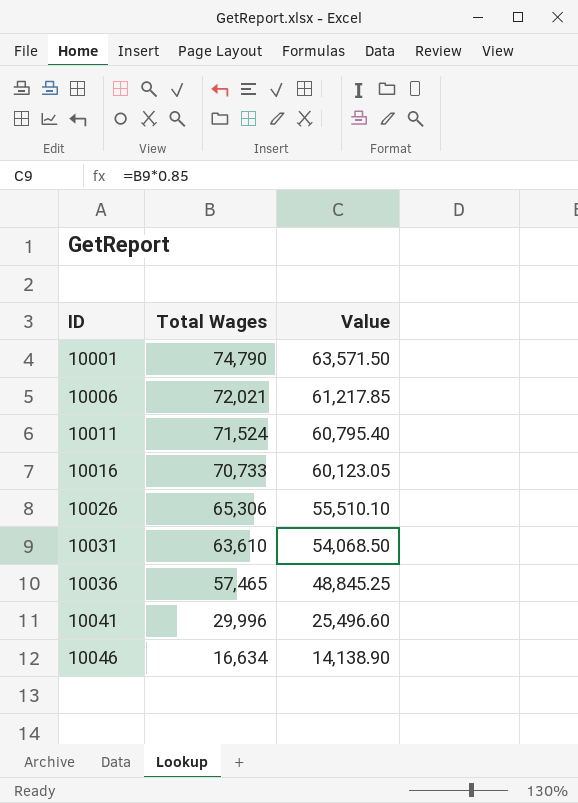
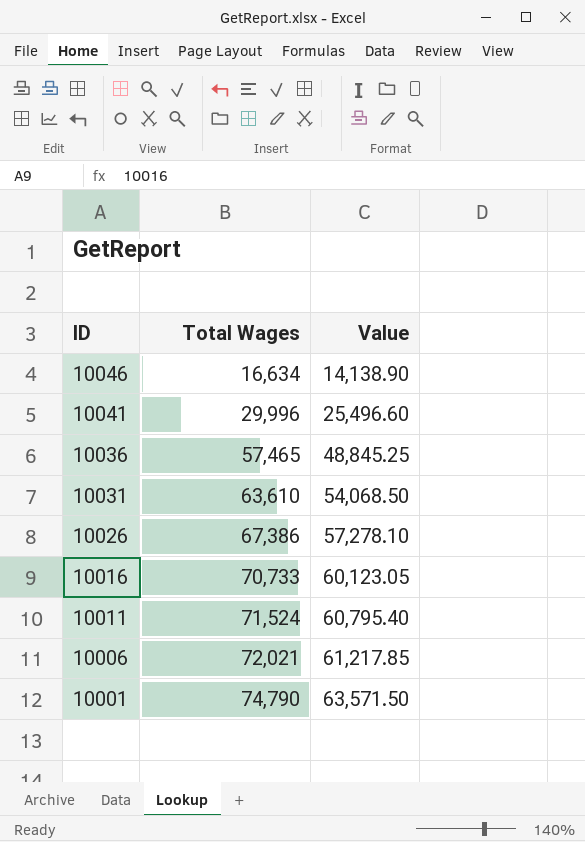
row order: ID ascending -> ID descending
10026 | Total Wages: 65,306 -> 67,386
10026 | Value: 55,510.10 -> 57,278.10

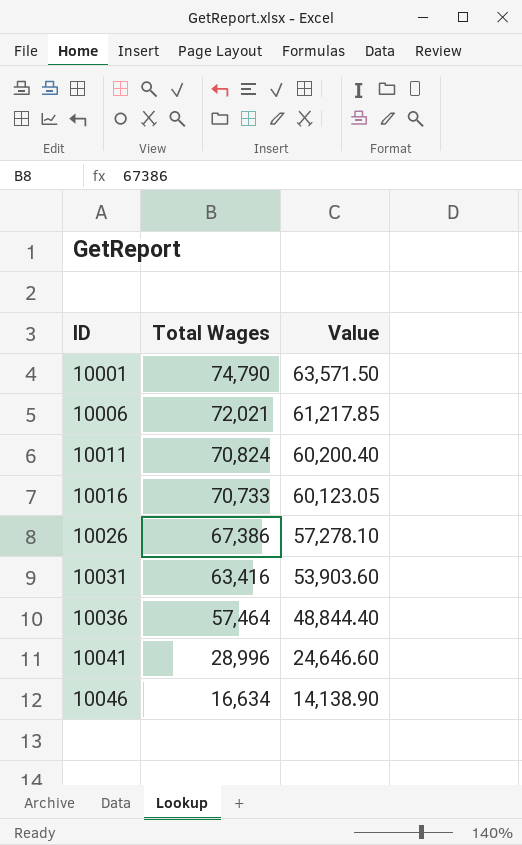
row order: ID descending -> ID ascending
10011 | Total Wages: 71,524 -> 70,824
10011 | Value: 60,795.40 -> 60,200.40
10031 | Total Wages: 63,610 -> 63,416
10031 | Value: 54,068.50 -> 53,903.60
10036 | Total Wages: 57,465 -> 57,464
10036 | Value: 48,845.25 -> 48,844.40
10041 | Total Wages: 29,996 -> 28,996
10041 | Value: 25,496.60 -> 24,646.60

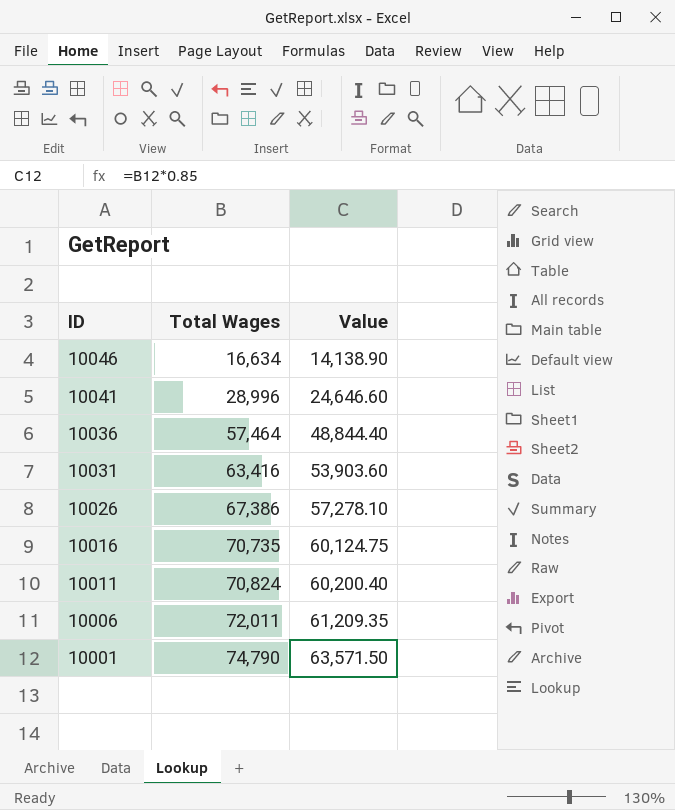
row order: ID ascending -> ID descending
10016 | Total Wages: 70,733 -> 70,735
10016 | Value: 60,123.05 -> 60,124.75
10006 | Total Wages: 72,021 -> 72,011
10006 | Value: 61,217.85 -> 61,209.35

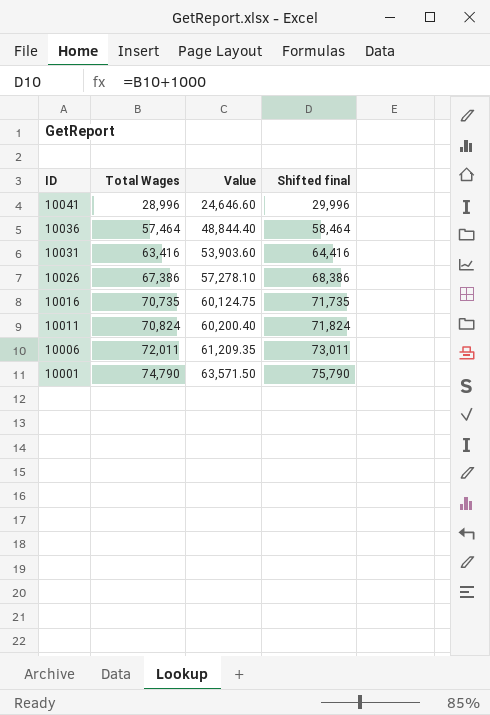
column Shifted final | formula: none -> [Total Wages] + 1000
row 10046: 16,634 | 14,138.90 -> none

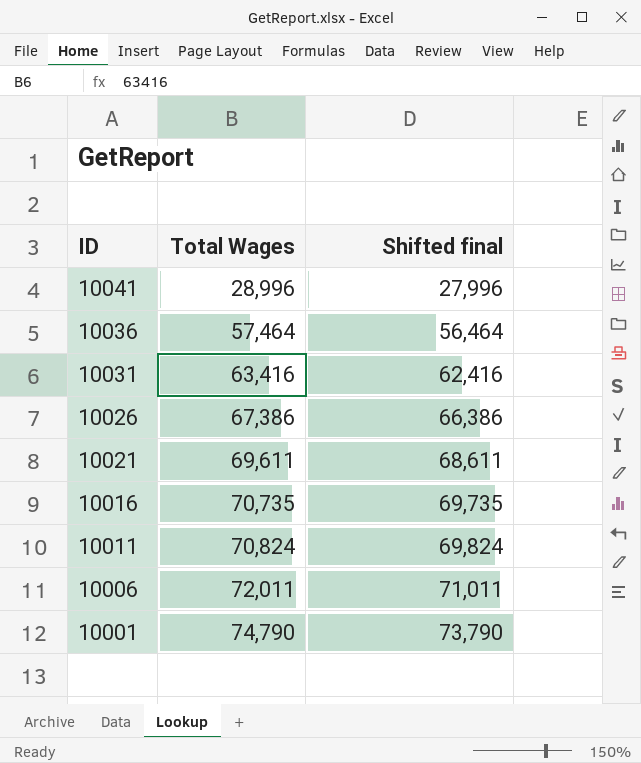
column Value | formula: [Total Wages] * 0.85 -> none
column Shifted final | formula: [Total Wages] + 1000 -> [Total Wages] - 1000
row 10021: none -> 69,611 | 68,611

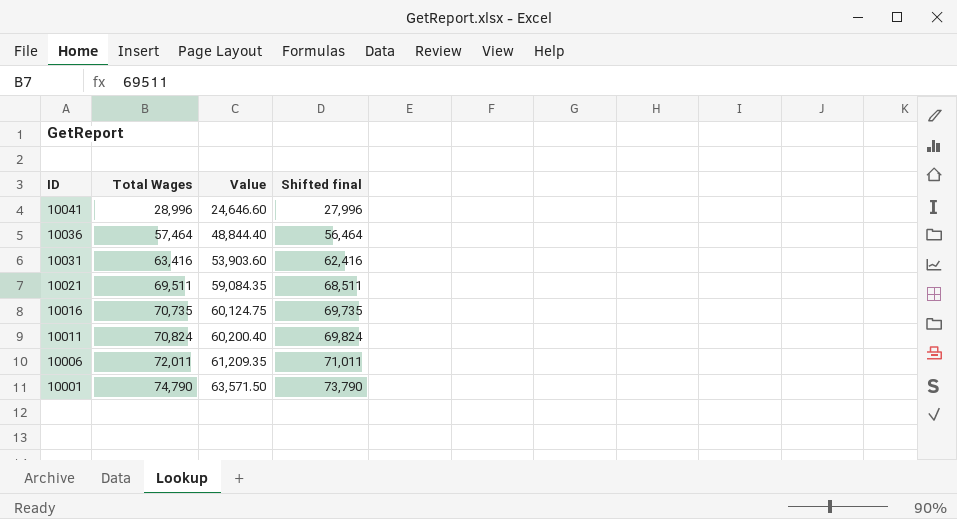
column Value | formula: none -> [Total Wages] * 0.85
row 10026: 67,386 | 66,386 -> none
10021 | Total Wages: 69,611 -> 69,511
10021 | Shifted final: 68,611 -> 68,511

